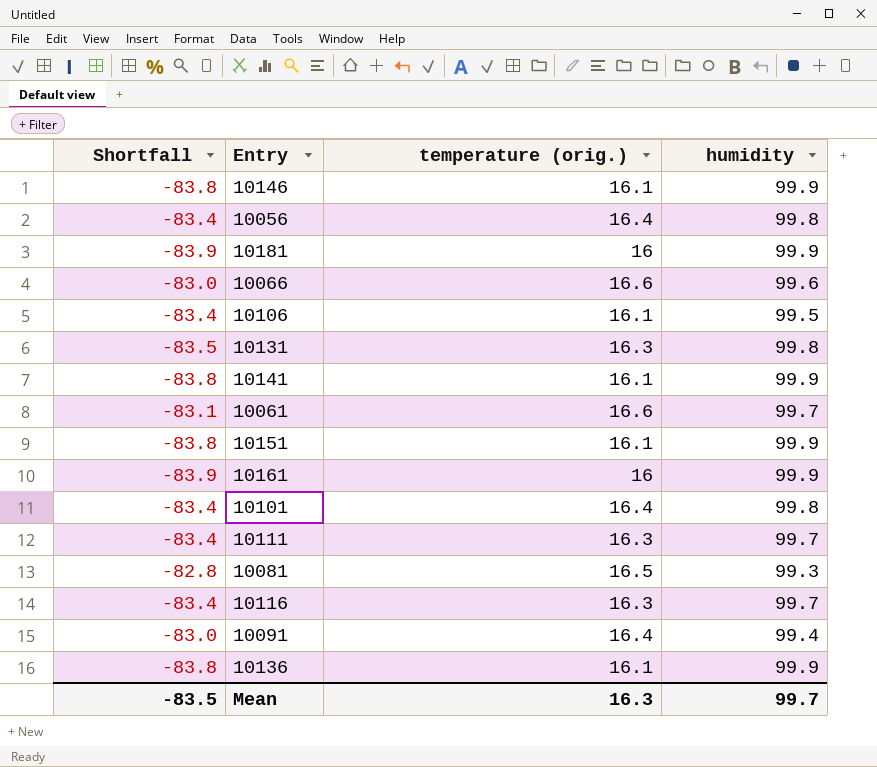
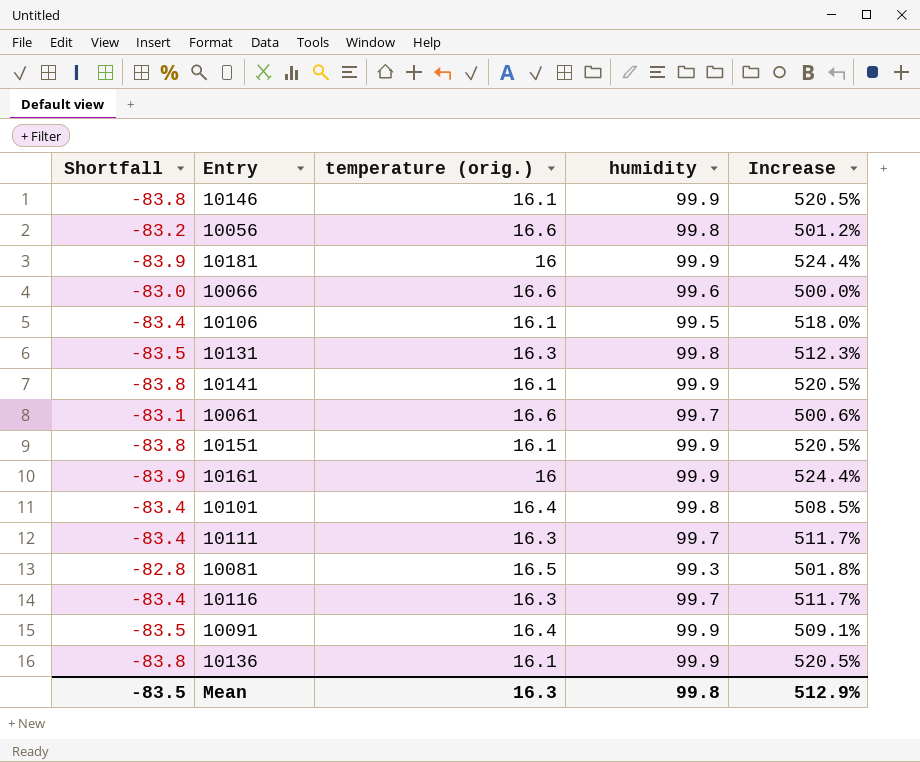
column Increase | formula: none -> ([humidity] - [temperature (orig.)]) / [temperature (orig.)]
10056 | Shortfall: -83.4 -> -83.2
10056 | temperature (orig.): 16.4 -> 16.6
10091 | Shortfall: -83.0 -> -83.5
10091 | humidity: 99.4 -> 99.9
Mean | humidity: 99.7 -> 99.8

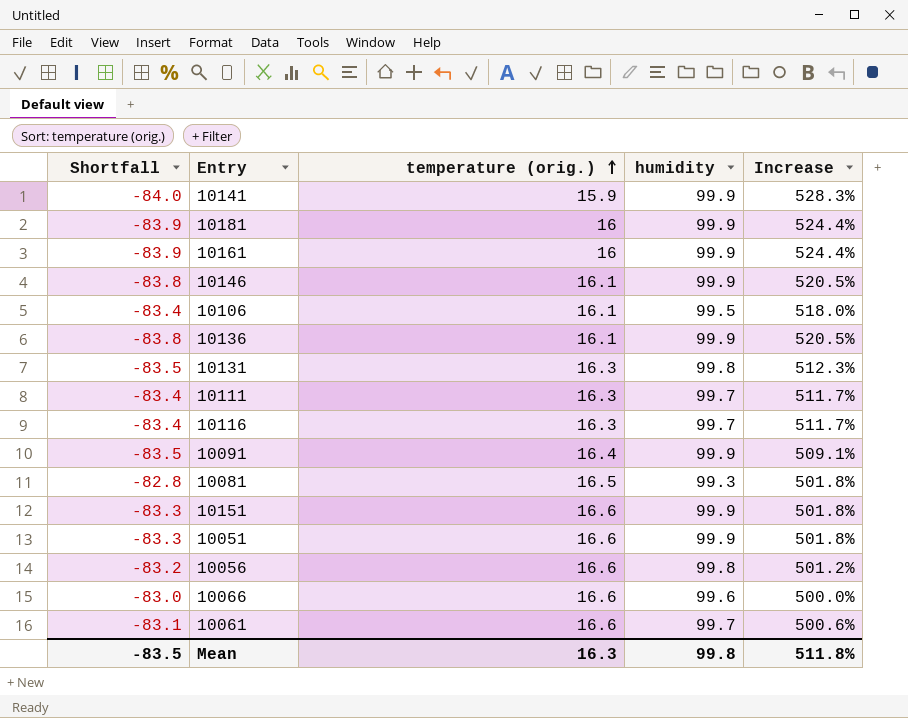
row order: none -> temperature (orig.) ascending
row 10101: -83.4 | 16.4 | 99.8 | 508.5% -> none
10141 | Shortfall: -83.8 -> -84.0
10141 | temperature (orig.): 16.1 -> 15.9
10141 | Increase: 520.5% -> 528.3%
10151 | Shortfall: -83.8 -> -83.3
10151 | temperature (orig.): 16.1 -> 16.6
10151 | Increase: 520.5% -> 501.8%
row 10051: none -> -83.3 | 16.6 | 99.9 | 501.8%
Mean | Increase: 512.9% -> 511.8%

